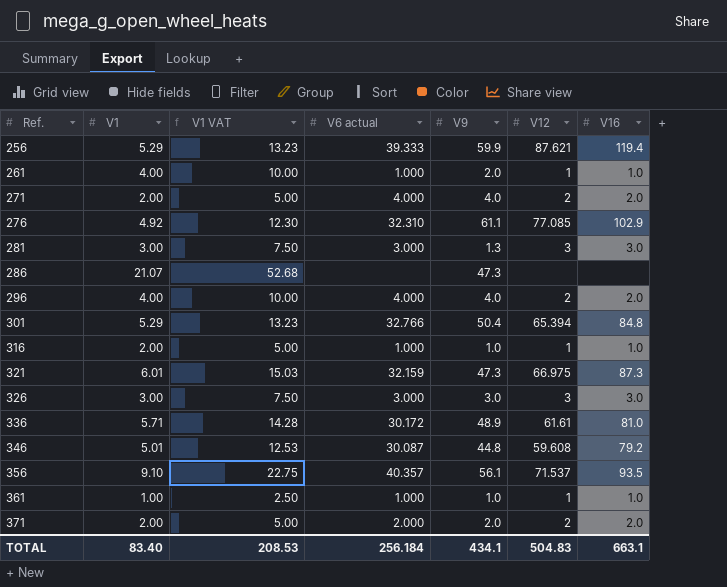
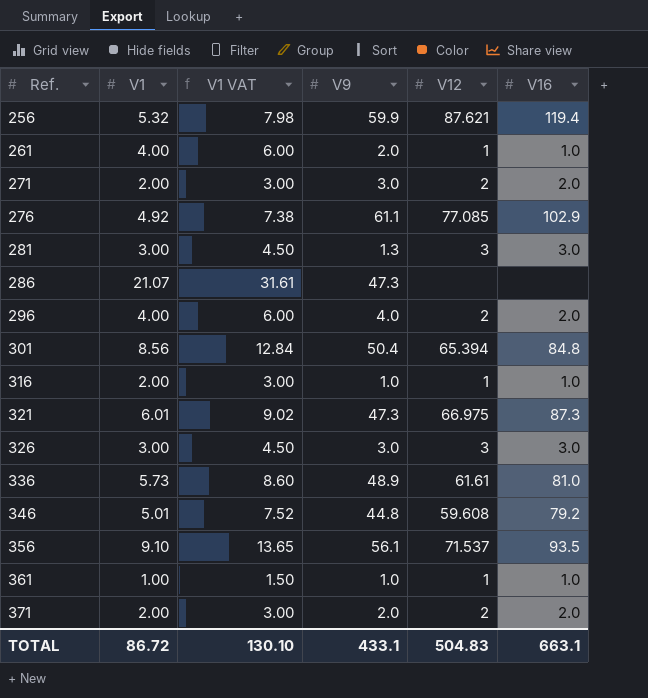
column V6 actual | position: 4 -> none
column V1 VAT | formula: [V1] * 2.5 -> [V1] * 1.5
256 | V1: 5.29 -> 5.32
271 | V9: 4.0 -> 3.0
301 | V1: 5.29 -> 8.56
336 | V1: 5.71 -> 5.73
TOTAL | V1: 83.40 -> 86.72
TOTAL | V1 VAT: 208.53 -> 130.10
TOTAL | V9: 434.1 -> 433.1

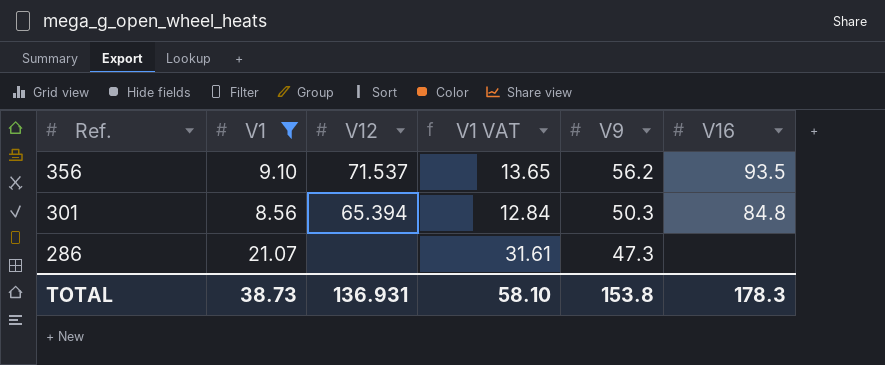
filter: none -> V1 >= 8.56
row order: Ref. ascending -> Ref. descending
column V12 | position: 5 -> 3
356 | V9: 56.1 -> 56.2
301 | V9: 50.4 -> 50.3
TOTAL | V1: 86.72 -> 38.73
TOTAL | V12: 504.83 -> 136.931
TOTAL | V1 VAT: 130.10 -> 58.10
TOTAL | V9: 433.1 -> 153.8
TOTAL | V16: 663.1 -> 178.3

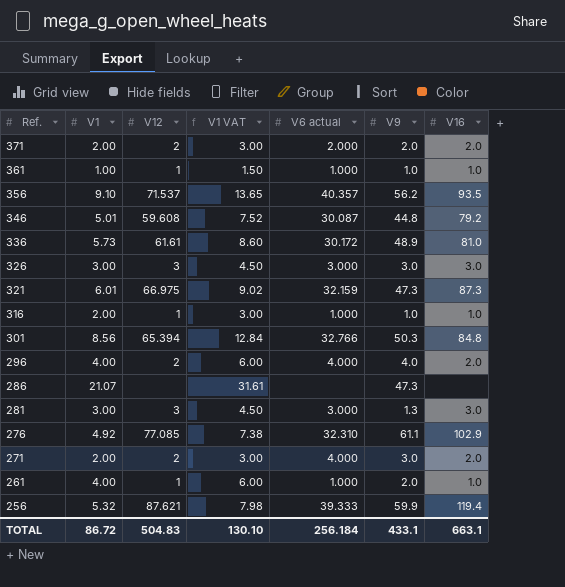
filter: V1 >= 8.56 -> none
column V6 actual | position: none -> 5
TOTAL | V1: 38.73 -> 86.72
TOTAL | V12: 136.931 -> 504.83
TOTAL | V1 VAT: 58.10 -> 130.10
TOTAL | V9: 153.8 -> 433.1
TOTAL | V16: 178.3 -> 663.1

